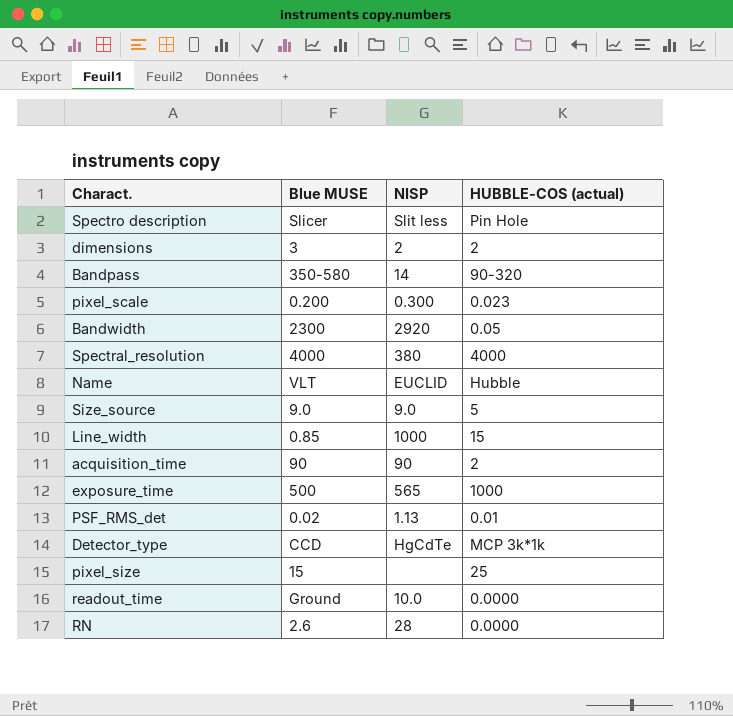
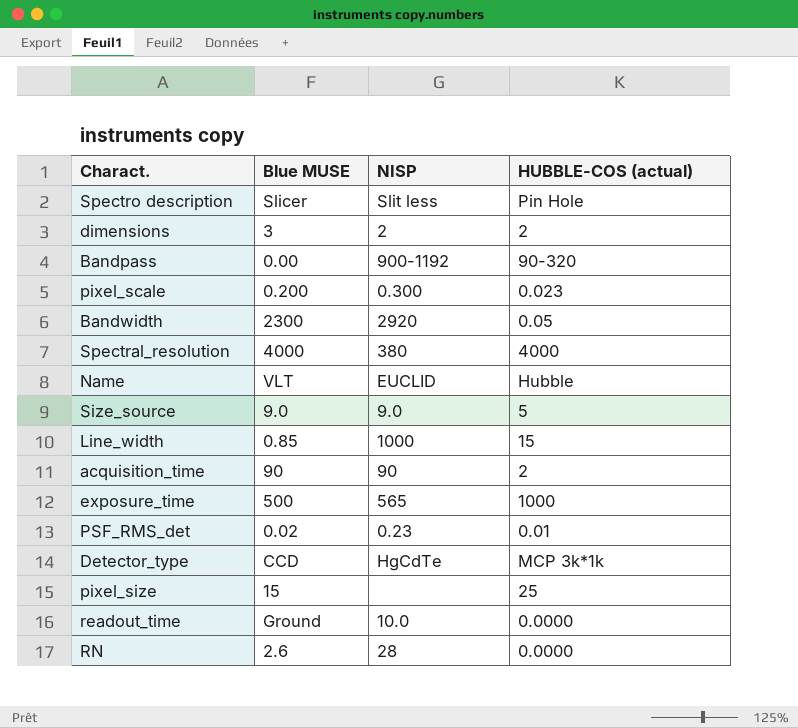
Bandpass | Blue MUSE: 350-580 -> 0.00
Bandpass | NISP: 14 -> 900-1192
PSF_RMS_det | NISP: 1.13 -> 0.23

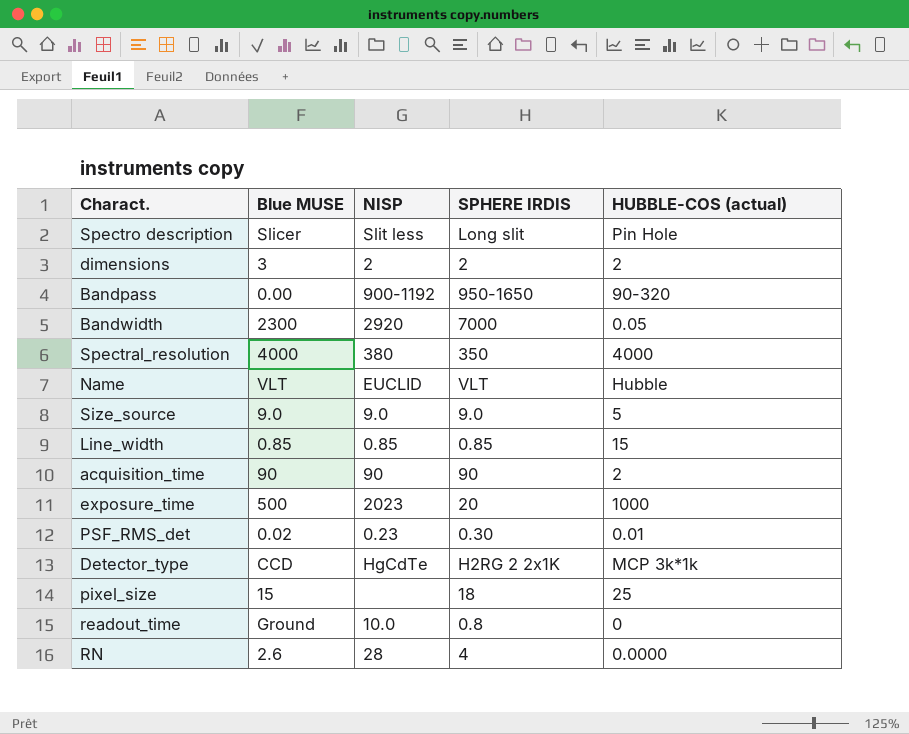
column SPHERE IRDIS | position: none -> 4
row pixel_scale: 0.200 | 0.300 | 0.023 -> none
Line_width | NISP: 1000 -> 0.85
exposure_time | NISP: 565 -> 2023
readout_time | HUBBLE-COS (actual): 0.0000 -> 0

